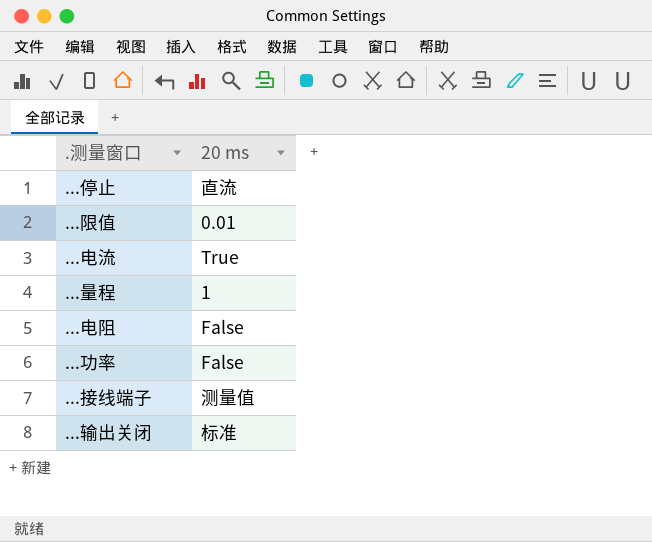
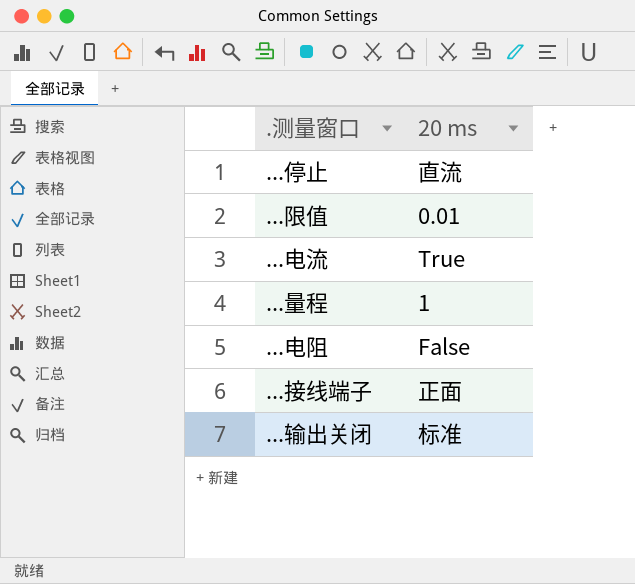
row ...功率: False -> none
...接线端子 | 20 ms: 测量值 -> 正面

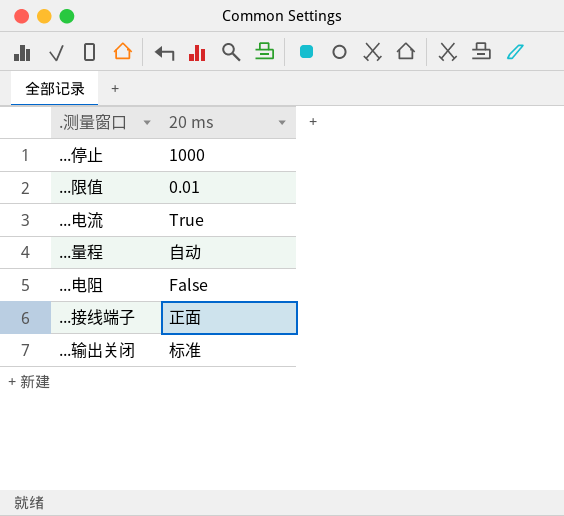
...停止 | 20 ms: 直流 -> 1000
...量程 | 20 ms: 1 -> 自动

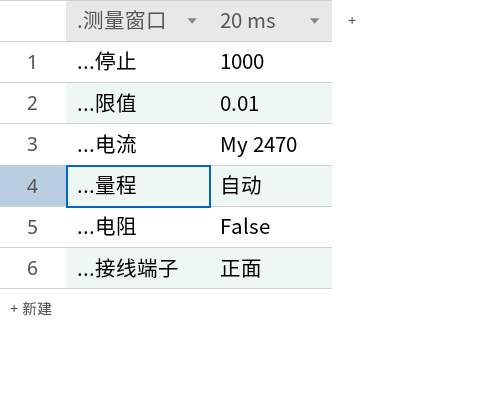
row ...输出关闭: 标准 -> none
...电流 | 20 ms: True -> My 2470

